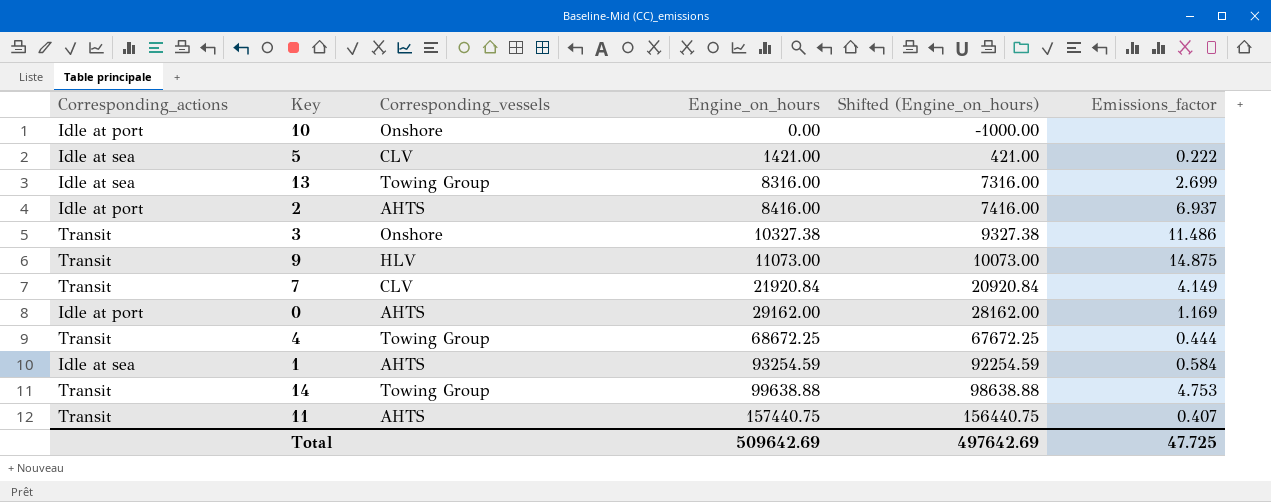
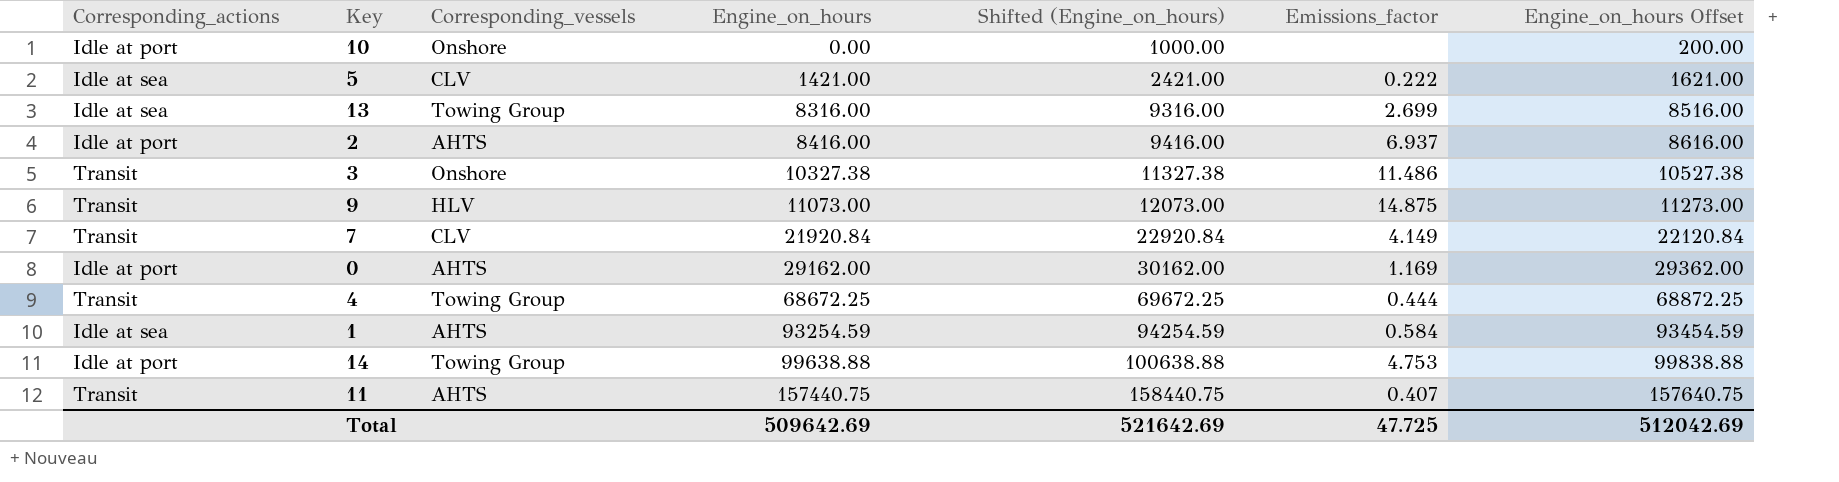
column Shifted (Engine_on_hours) | formula: [Engine_on_hours] - 1000 -> [Engine_on_hours] + 1000
column Engine_on_hours Offset | formula: none -> [Engine_on_hours] + 200
14 | Corresponding_actions: Transit -> Idle at port
Total | Shifted (Engine_on_hours): 497642.69 -> 521642.69

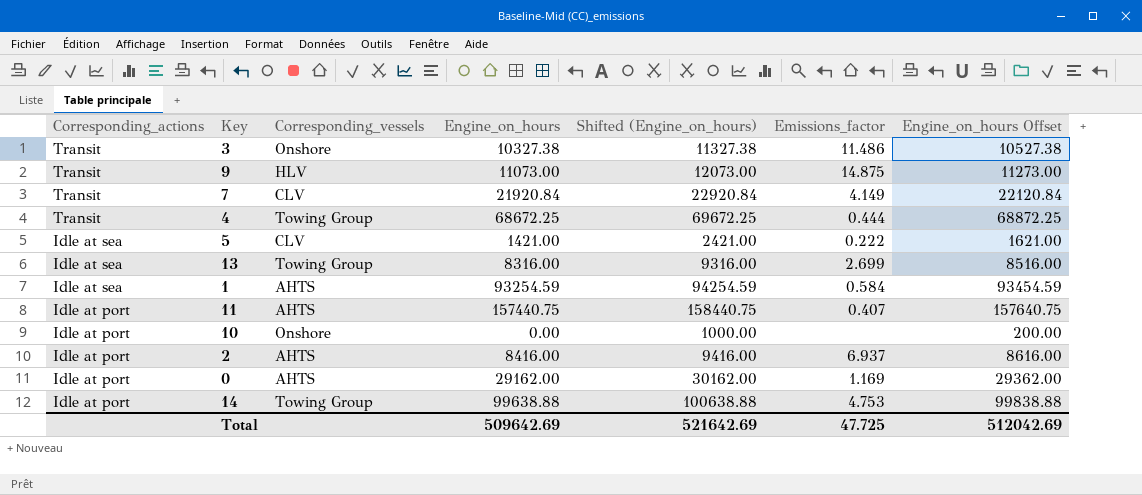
row order: Engine_on_hours ascending -> Corresponding_actions descending
11 | Corresponding_actions: Transit -> Idle at port

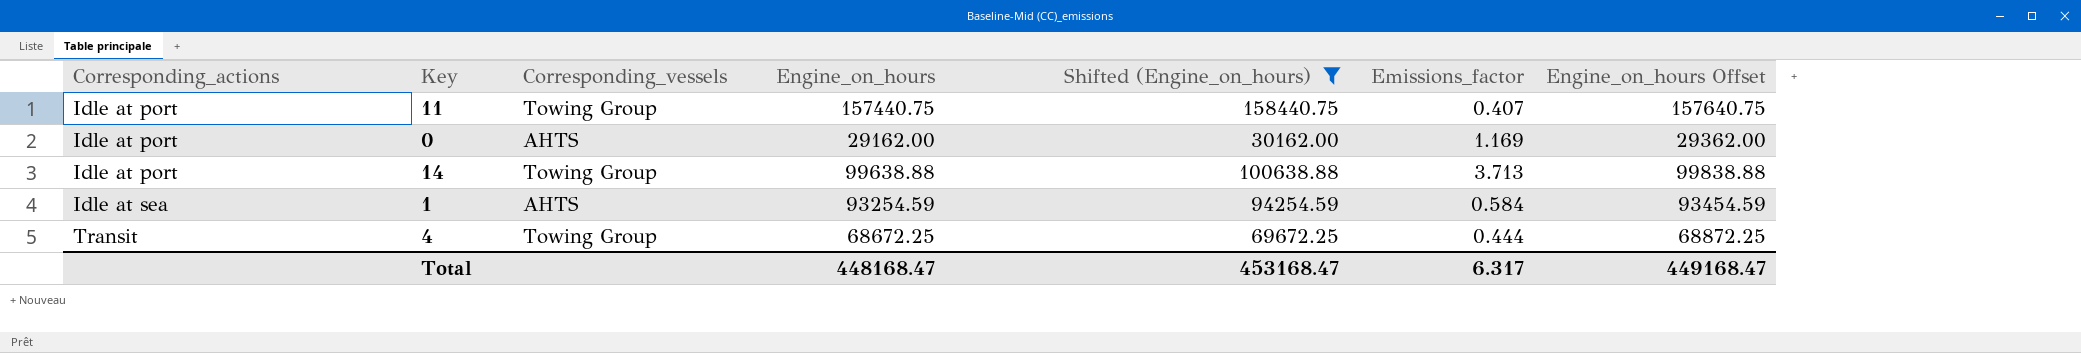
filter: none -> Shifted (Engine_on_hours) >= 30162.00
row order: Corresponding_actions descending -> Corresponding_actions ascending
11 | Corresponding_vessels: AHTS -> Towing Group
14 | Emissions_factor: 4.753 -> 3.713
Total | Engine_on_hours: 509642.69 -> 448168.47
Total | Shifted (Engine_on_hours): 521642.69 -> 453168.47
Total | Emissions_factor: 47.725 -> 6.317
Total | Engine_on_hours Offset: 512042.69 -> 449168.47

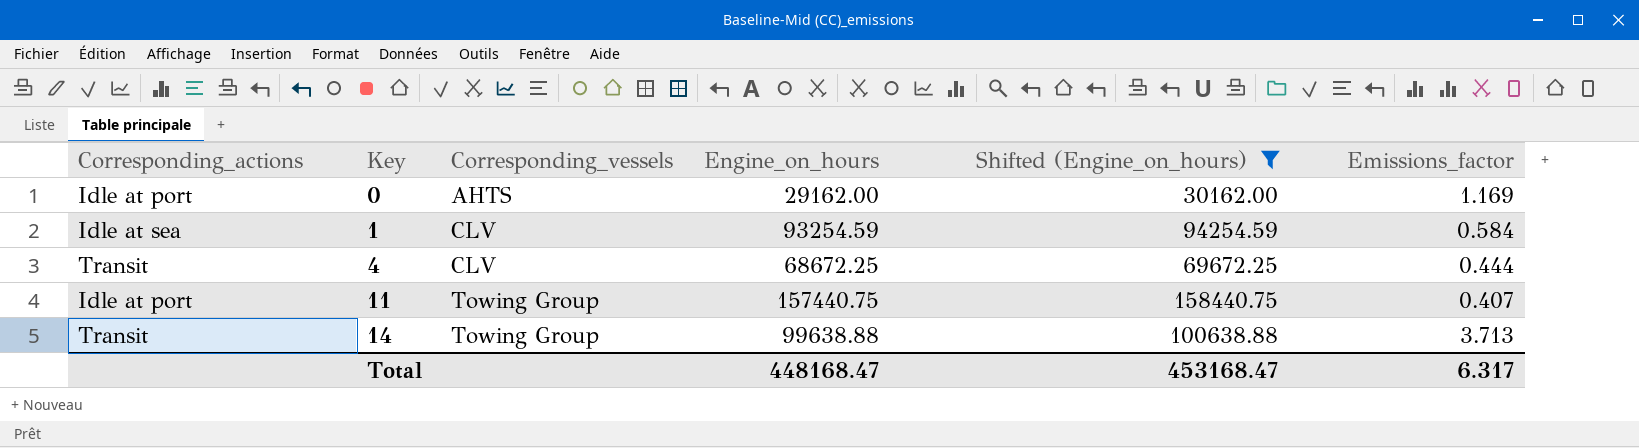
row order: Corresponding_actions ascending -> Key ascending
column Engine_on_hours Offset | formula: [Engine_on_hours] + 200 -> none
1 | Corresponding_vessels: AHTS -> CLV
4 | Corresponding_vessels: Towing Group -> CLV
14 | Corresponding_actions: Idle at port -> Transit

